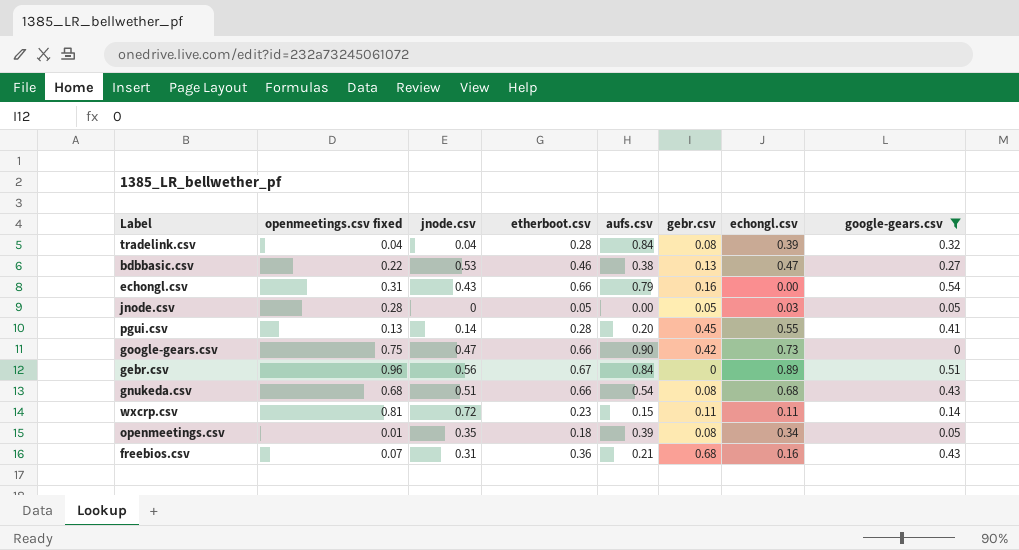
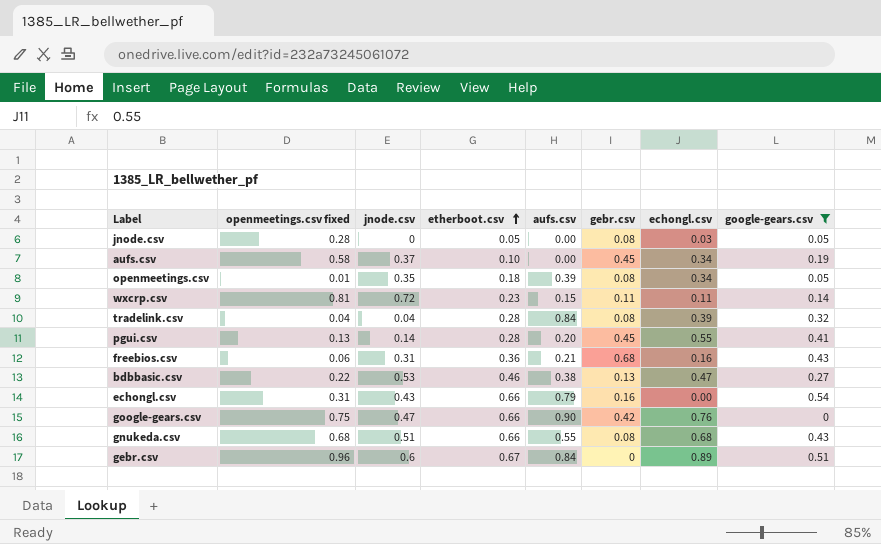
row order: none -> etherboot.csv ascending
jnode.csv | gebr.csv: 0.05 -> 0.08
row aufs.csv: none -> 0.58 | 0.37 | 0.10 | 0.00 | 0.45 | 0.34 | 0.19
freebios.csv | openmeetings.csv fixed: 0.07 -> 0.06
google-gears.csv | echongl.csv: 0.73 -> 0.76
gnukeda.csv | aufs.csv: 0.54 -> 0.55
gebr.csv | jnode.csv: 0.56 -> 0.6

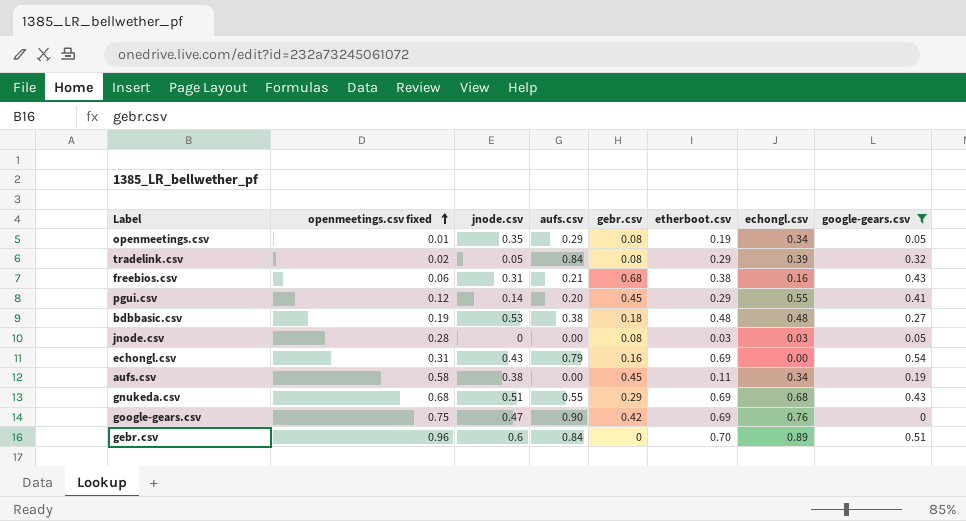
row order: etherboot.csv ascending -> openmeetings.csv fixed ascending
column etherboot.csv | position: 4 -> 6
row wxcrp.csv: 0.81 | 0.72 | 0.23 | 0.15 | 0.11 | 0.11 | 0.14 -> none
openmeetings.csv | aufs.csv: 0.39 -> 0.29
openmeetings.csv | etherboot.csv: 0.18 -> 0.19
tradelink.csv | openmeetings.csv fixed: 0.04 -> 0.02
tradelink.csv | jnode.csv: 0.04 -> 0.05
tradelink.csv | etherboot.csv: 0.28 -> 0.29
freebios.csv | etherboot.csv: 0.36 -> 0.38
pgui.csv | openmeetings.csv fixed: 0.13 -> 0.12
pgui.csv | etherboot.csv: 0.28 -> 0.29
bdbbasic.csv | openmeetings.csv fixed: 0.22 -> 0.19
bdbbasic.csv | gebr.csv: 0.13 -> 0.18
bdbbasic.csv | etherboot.csv: 0.46 -> 0.48
bdbbasic.csv | echongl.csv: 0.47 -> 0.48
jnode.csv | etherboot.csv: 0.05 -> 0.03
echongl.csv | etherboot.csv: 0.66 -> 0.69
aufs.csv | jnode.csv: 0.37 -> 0.38
aufs.csv | etherboot.csv: 0.10 -> 0.11
gnukeda.csv | gebr.csv: 0.08 -> 0.29
gnukeda.csv | etherboot.csv: 0.66 -> 0.69
google-gears.csv | etherboot.csv: 0.66 -> 0.69
gebr.csv | etherboot.csv: 0.67 -> 0.70

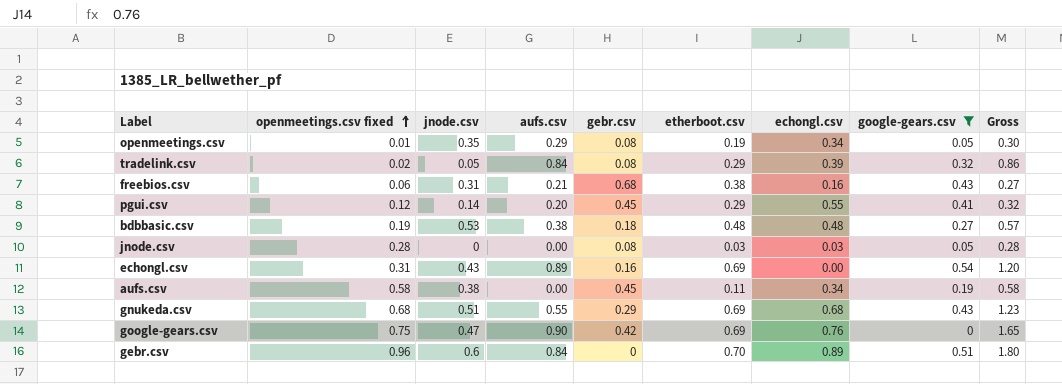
column Gross | formula: none -> [openmeetings.csv fixed] + [aufs.csv]
echongl.csv | aufs.csv: 0.79 -> 0.89

